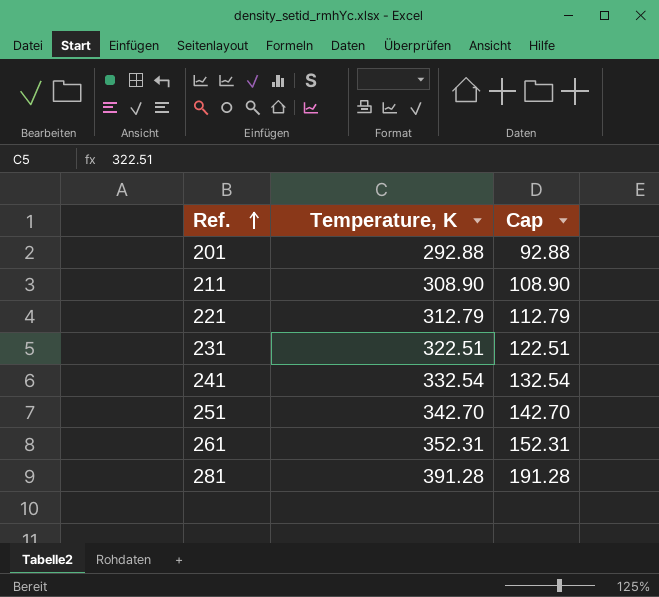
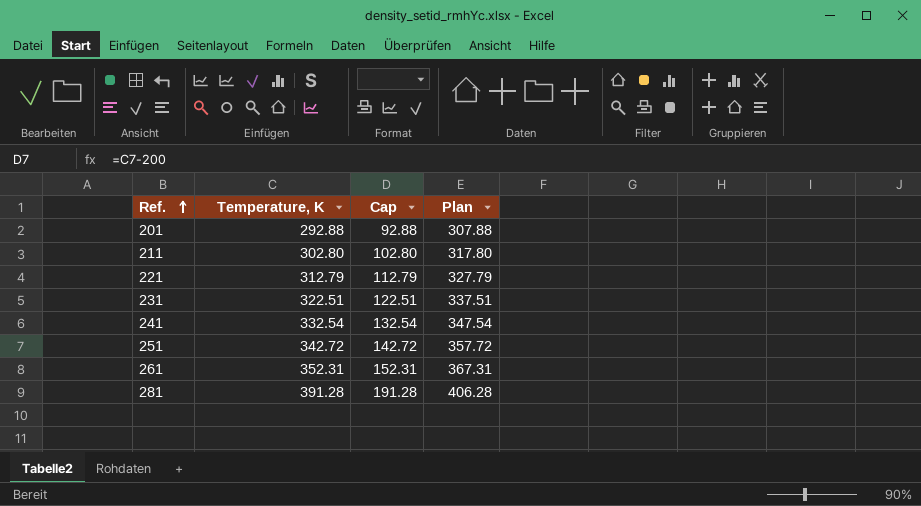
column Plan | formula: none -> [Temperature, K] + 15
211 | Temperature, K: 308.90 -> 302.80
211 | Cap: 108.90 -> 102.80
251 | Temperature, K: 342.70 -> 342.72
251 | Cap: 142.70 -> 142.72

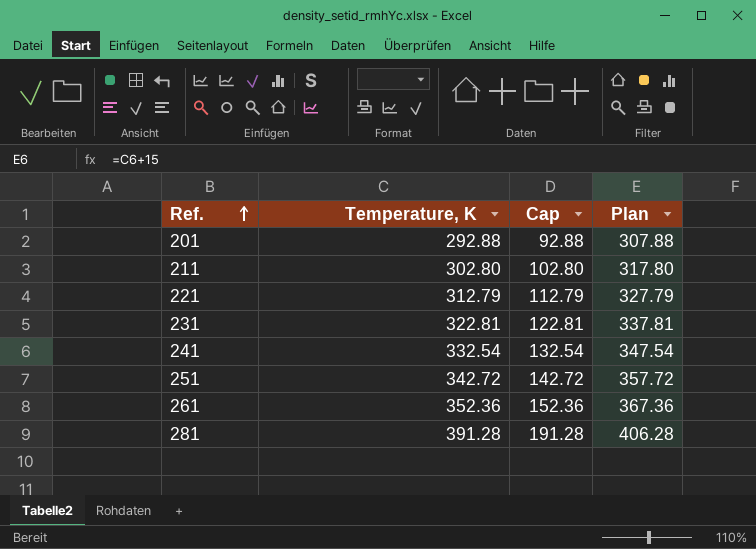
231 | Temperature, K: 322.51 -> 322.81
231 | Cap: 122.51 -> 122.81
231 | Plan: 337.51 -> 337.81
261 | Temperature, K: 352.31 -> 352.36
261 | Cap: 152.31 -> 152.36
261 | Plan: 367.31 -> 367.36

